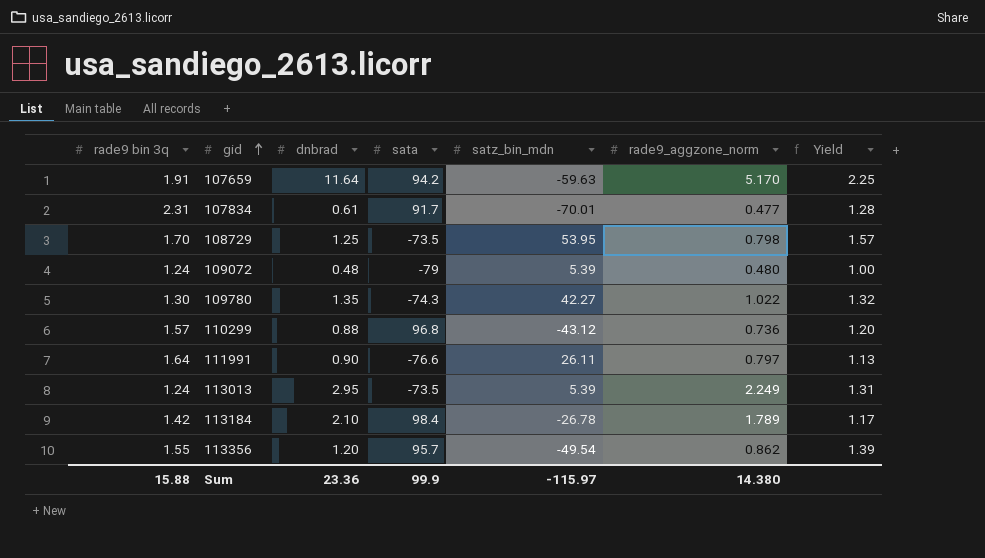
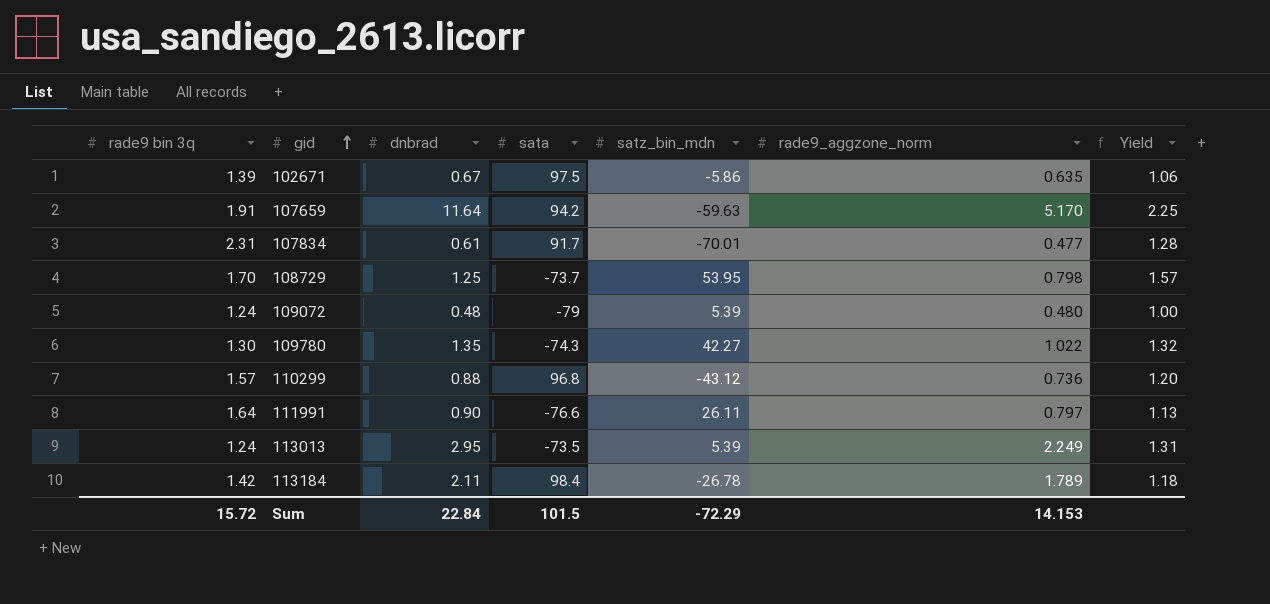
row 113356: 1.55 | 1.20 | 95.7 | -49.54 | 0.862 | 1.39 -> none
row 102671: none -> 1.39 | 0.67 | 97.5 | -5.86 | 0.635 | 1.06
108729 | sata: -73.5 -> -73.7
113184 | dnbrad: 2.10 -> 2.11
113184 | Yield: 1.17 -> 1.18
Sum | rade9 bin 3q: 15.88 -> 15.72
Sum | dnbrad: 23.36 -> 22.84
Sum | sata: 99.9 -> 101.5
Sum | satz_bin_mdn: -115.97 -> -72.29
Sum | rade9_aggzone_norm: 14.380 -> 14.153

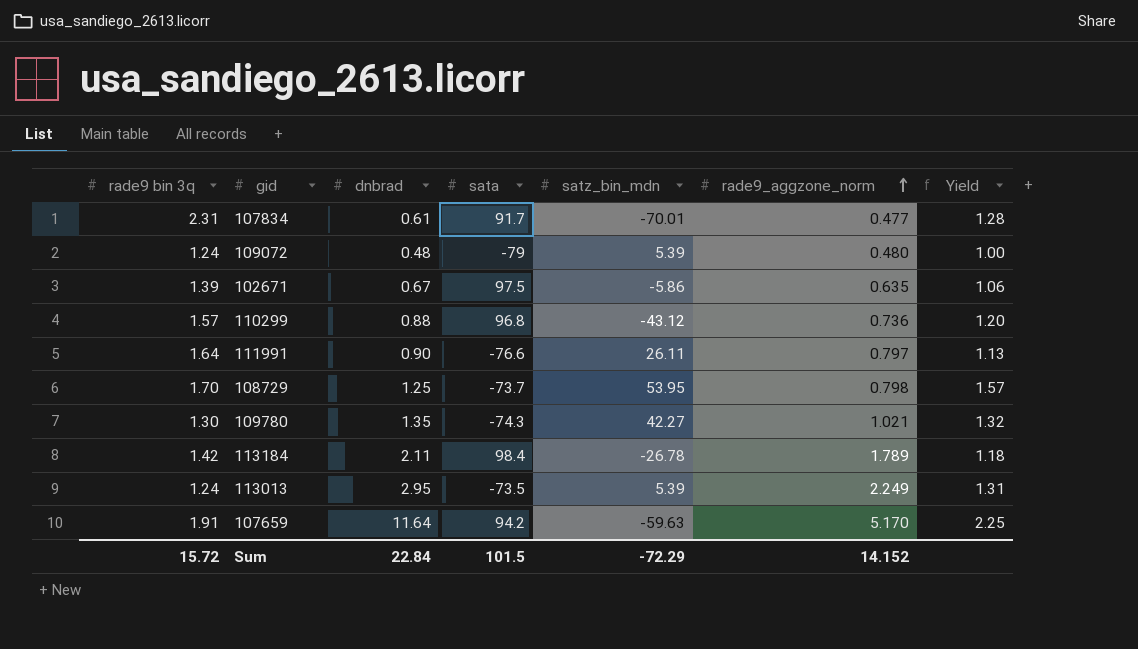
row order: gid ascending -> rade9_aggzone_norm ascending
109780 | rade9_aggzone_norm: 1.022 -> 1.021
Sum | rade9_aggzone_norm: 14.153 -> 14.152

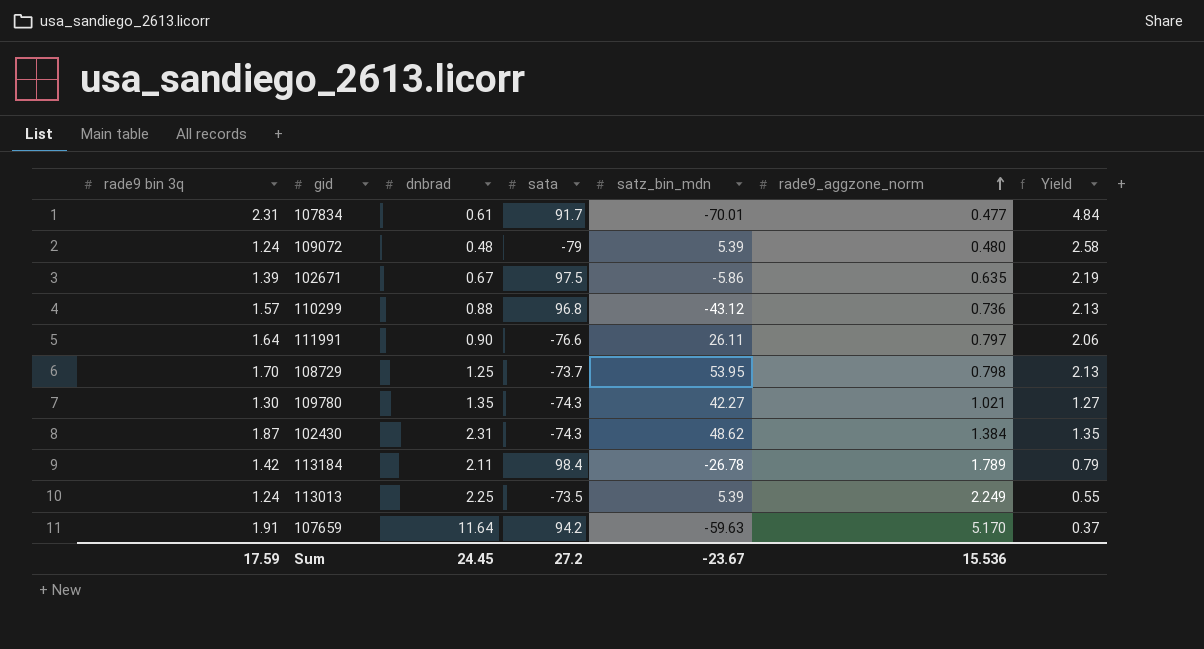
column Yield | formula: [dnbrad] / [rade9_aggzone_norm] -> [rade9 bin 3q] / [rade9_aggzone_norm]
row 102430: none -> 1.87 | 2.31 | -74.3 | 48.62 | 1.384 | 1.35
113013 | dnbrad: 2.95 -> 2.25
Sum | rade9 bin 3q: 15.72 -> 17.59
Sum | dnbrad: 22.84 -> 24.45
Sum | sata: 101.5 -> 27.2
Sum | satz_bin_mdn: -72.29 -> -23.67
Sum | rade9_aggzone_norm: 14.152 -> 15.536

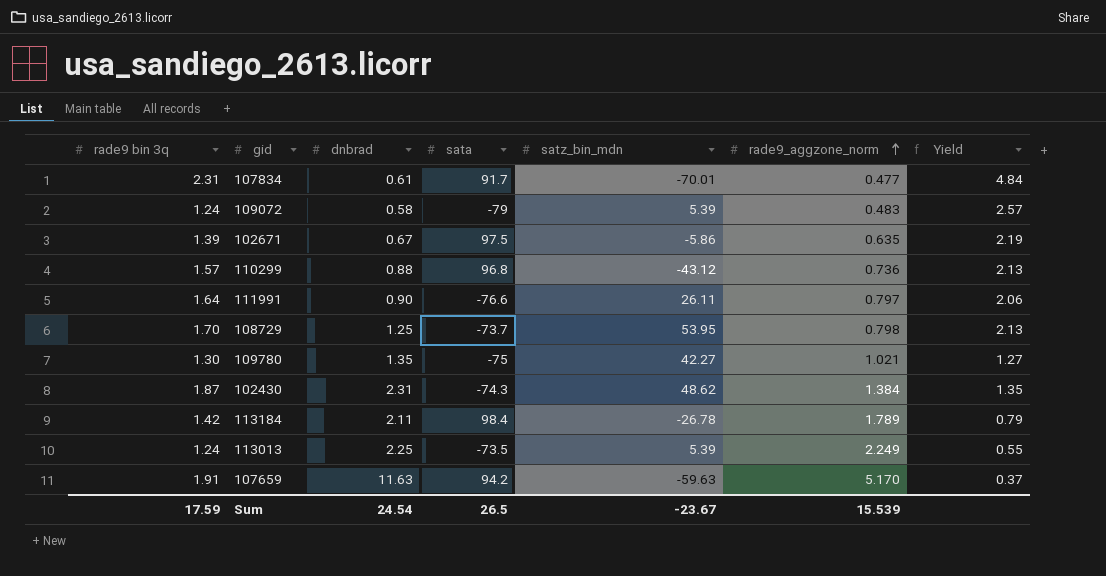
109072 | dnbrad: 0.48 -> 0.58
109072 | rade9_aggzone_norm: 0.480 -> 0.483
109072 | Yield: 2.58 -> 2.57
109780 | sata: -74.3 -> -75
107659 | dnbrad: 11.64 -> 11.63
Sum | dnbrad: 24.45 -> 24.54
Sum | sata: 27.2 -> 26.5
Sum | rade9_aggzone_norm: 15.536 -> 15.539

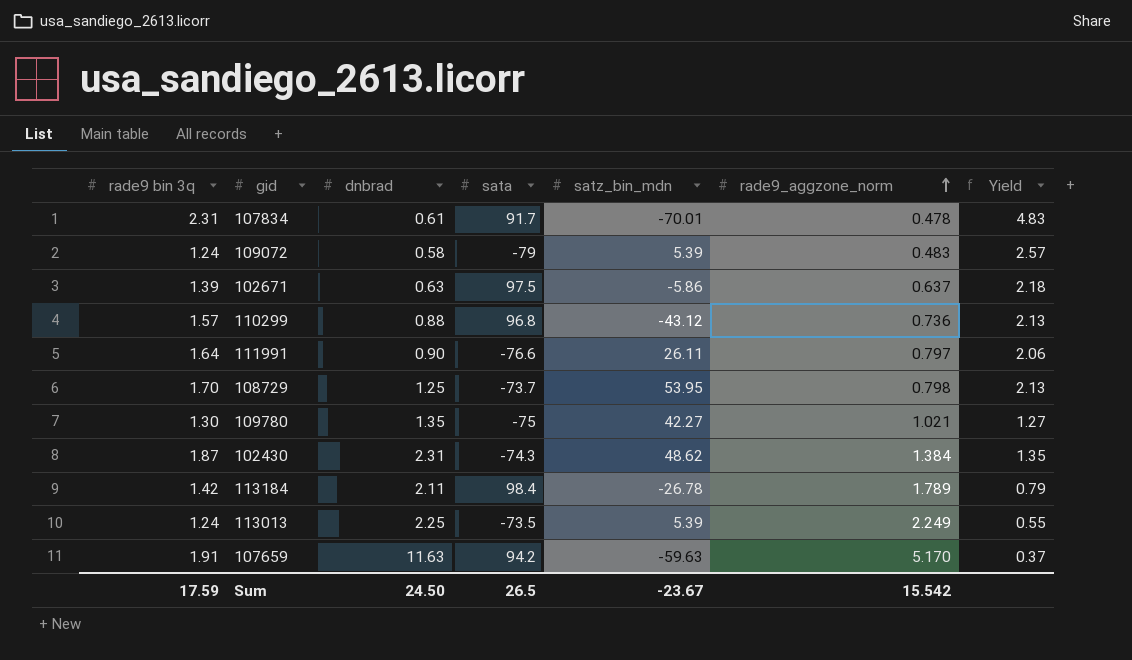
107834 | rade9_aggzone_norm: 0.477 -> 0.478
107834 | Yield: 4.84 -> 4.83
102671 | dnbrad: 0.67 -> 0.63
102671 | rade9_aggzone_norm: 0.635 -> 0.637
102671 | Yield: 2.19 -> 2.18
Sum | dnbrad: 24.54 -> 24.50
Sum | rade9_aggzone_norm: 15.539 -> 15.542

